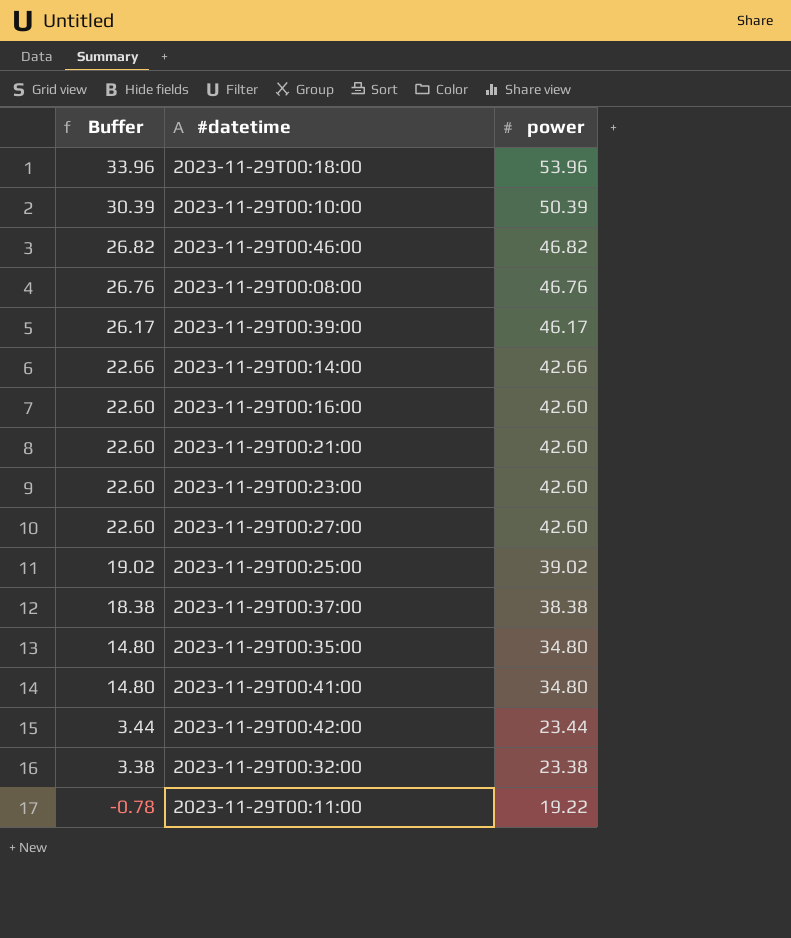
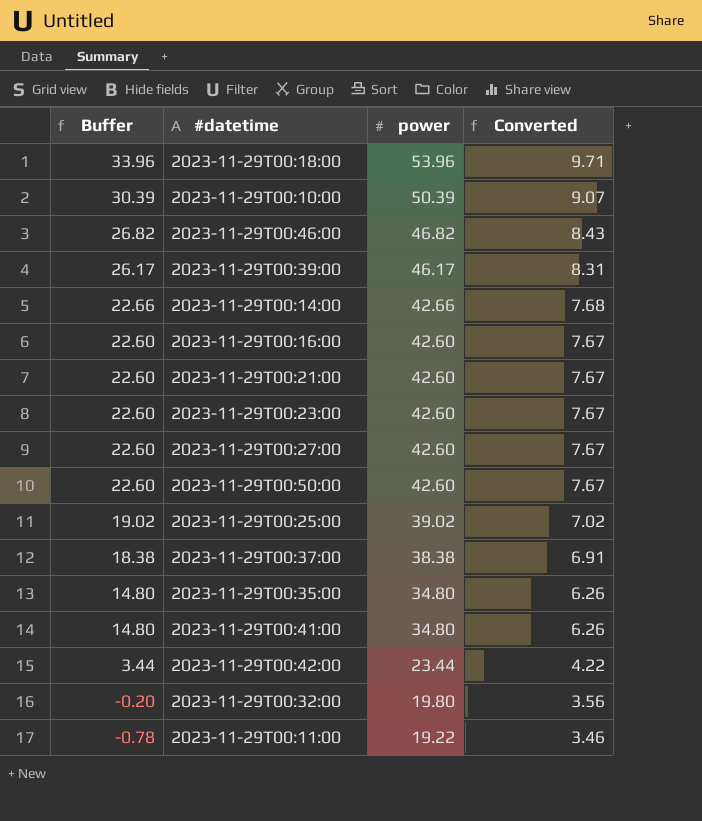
column Converted | formula: none -> [power] * 0.18
row 2023-11-29T00:08:00: 26.76 | 46.76 -> none
row 2023-11-29T00:50:00: none -> 22.60 | 42.60 | 7.67
2023-11-29T00:32:00 | Buffer: 3.38 -> -0.20
2023-11-29T00:32:00 | power: 23.38 -> 19.80

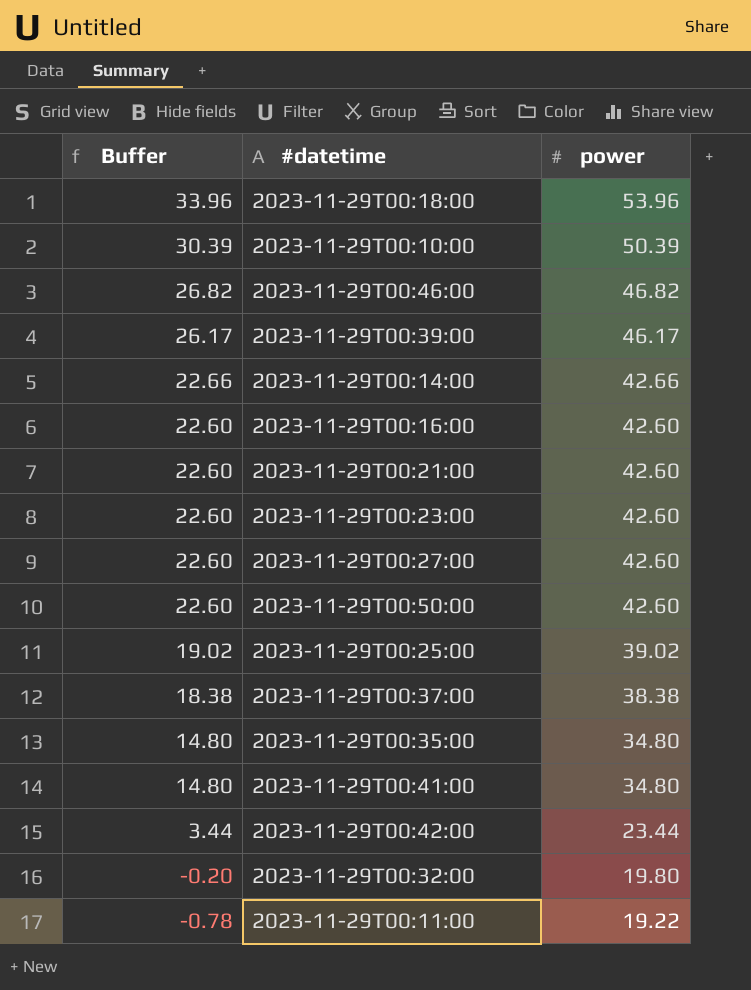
column Converted | formula: [power] * 0.18 -> none

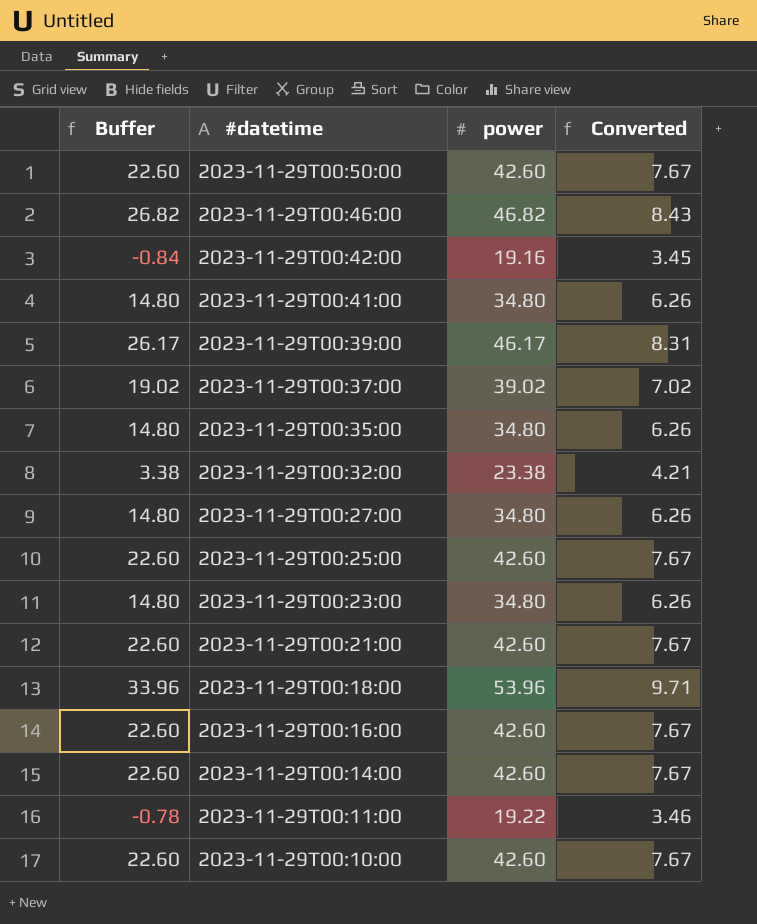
row order: Buffer descending -> #datetime descending
column Converted | formula: none -> [power] * 0.18
2023-11-29T00:42:00 | Buffer: 3.44 -> -0.84
2023-11-29T00:42:00 | power: 23.44 -> 19.16
2023-11-29T00:37:00 | Buffer: 18.38 -> 19.02
2023-11-29T00:37:00 | power: 38.38 -> 39.02
2023-11-29T00:32:00 | Buffer: -0.20 -> 3.38
2023-11-29T00:32:00 | power: 19.80 -> 23.38
2023-11-29T00:27:00 | Buffer: 22.60 -> 14.80
2023-11-29T00:27:00 | power: 42.60 -> 34.80
2023-11-29T00:25:00 | Buffer: 19.02 -> 22.60
2023-11-29T00:25:00 | power: 39.02 -> 42.60
2023-11-29T00:23:00 | Buffer: 22.60 -> 14.80
2023-11-29T00:23:00 | power: 42.60 -> 34.80
2023-11-29T00:14:00 | Buffer: 22.66 -> 22.60
2023-11-29T00:14:00 | power: 42.66 -> 42.60
2023-11-29T00:10:00 | Buffer: 30.39 -> 22.60
2023-11-29T00:10:00 | power: 50.39 -> 42.60

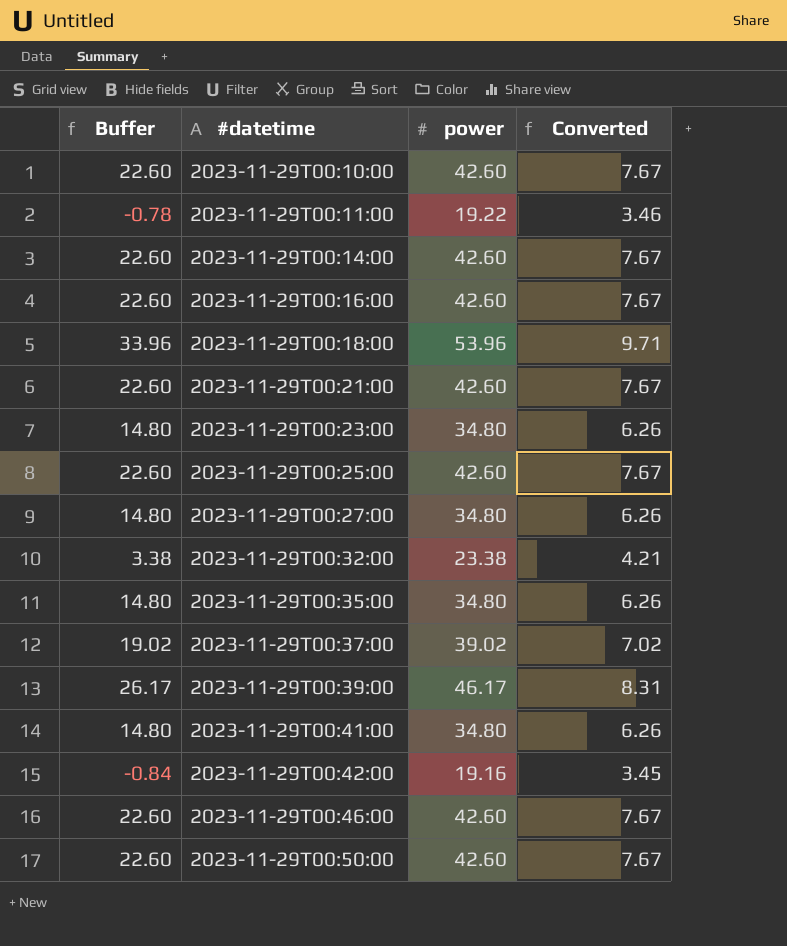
row order: #datetime descending -> #datetime ascending
2023-11-29T00:46:00 | Buffer: 26.82 -> 22.60
2023-11-29T00:46:00 | power: 46.82 -> 42.60
2023-11-29T00:46:00 | Converted: 8.43 -> 7.67

